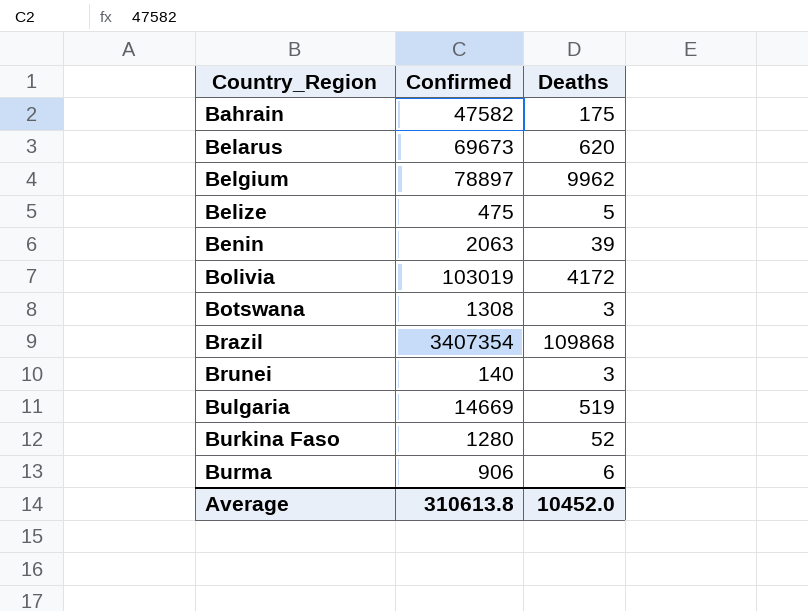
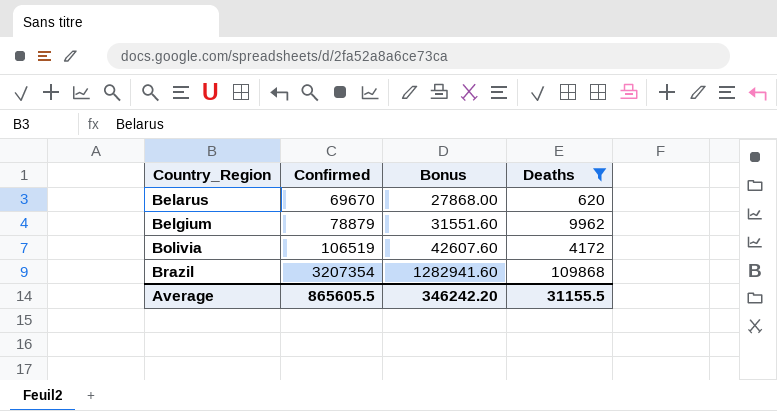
filter: none -> Deaths >= 620
column Bonus | formula: none -> [Confirmed] * 0.4
Belarus | Confirmed: 69673 -> 69670
Belgium | Confirmed: 78897 -> 78879
Bolivia | Confirmed: 103019 -> 106519
Brazil | Confirmed: 3407354 -> 3207354
Average | Confirmed: 310613.8 -> 865605.5
Average | Deaths: 10452.0 -> 31155.5

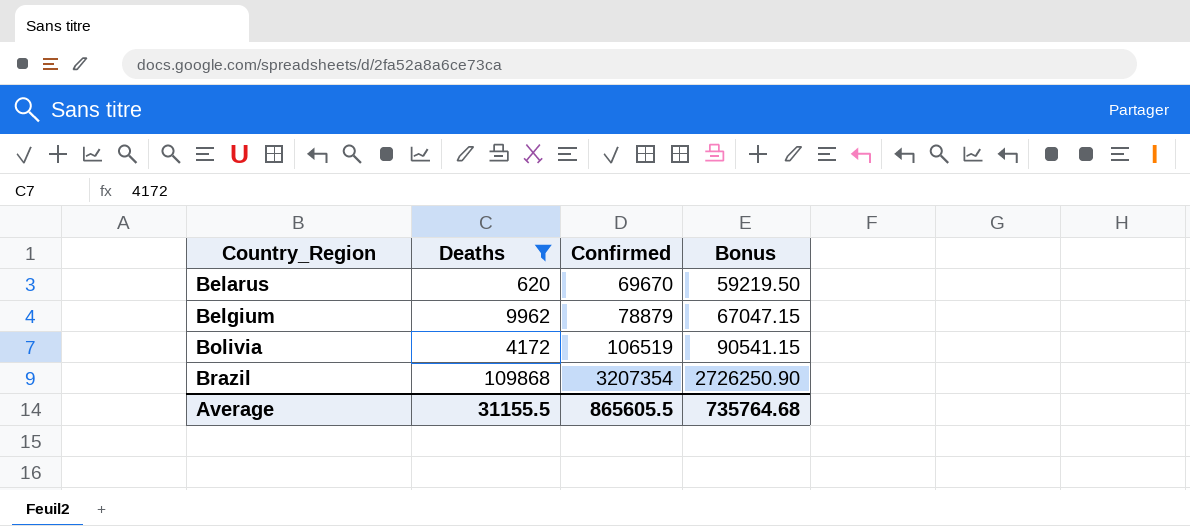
column Deaths | position: 4 -> 2
column Bonus | formula: [Confirmed] * 0.4 -> [Confirmed] * 0.85
Average | Bonus: 346242.20 -> 735764.68

